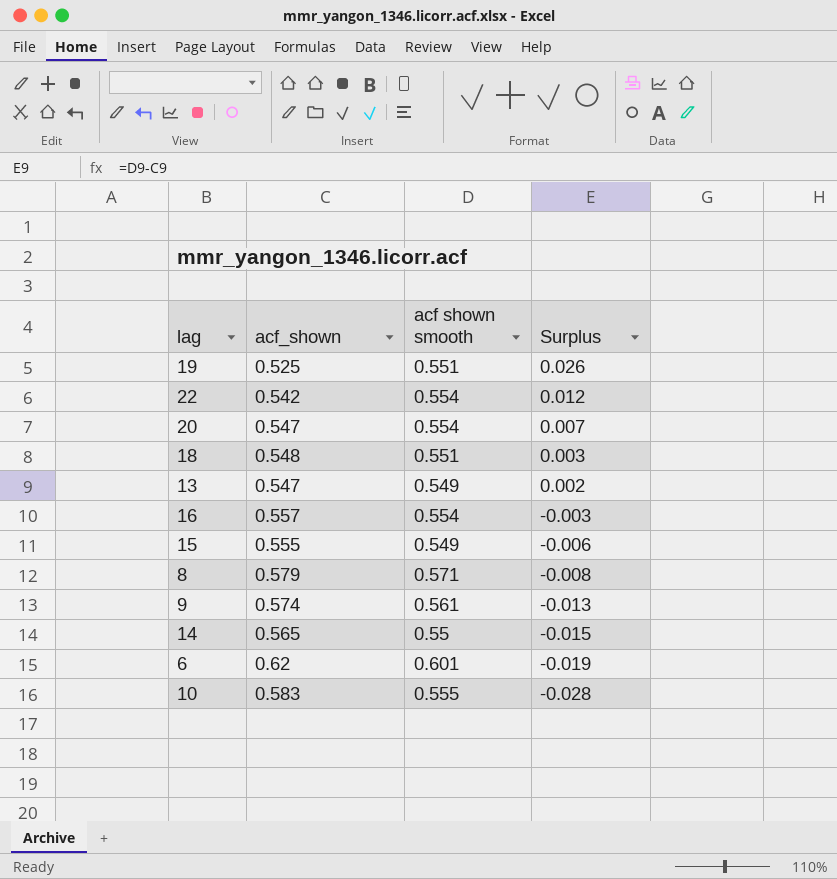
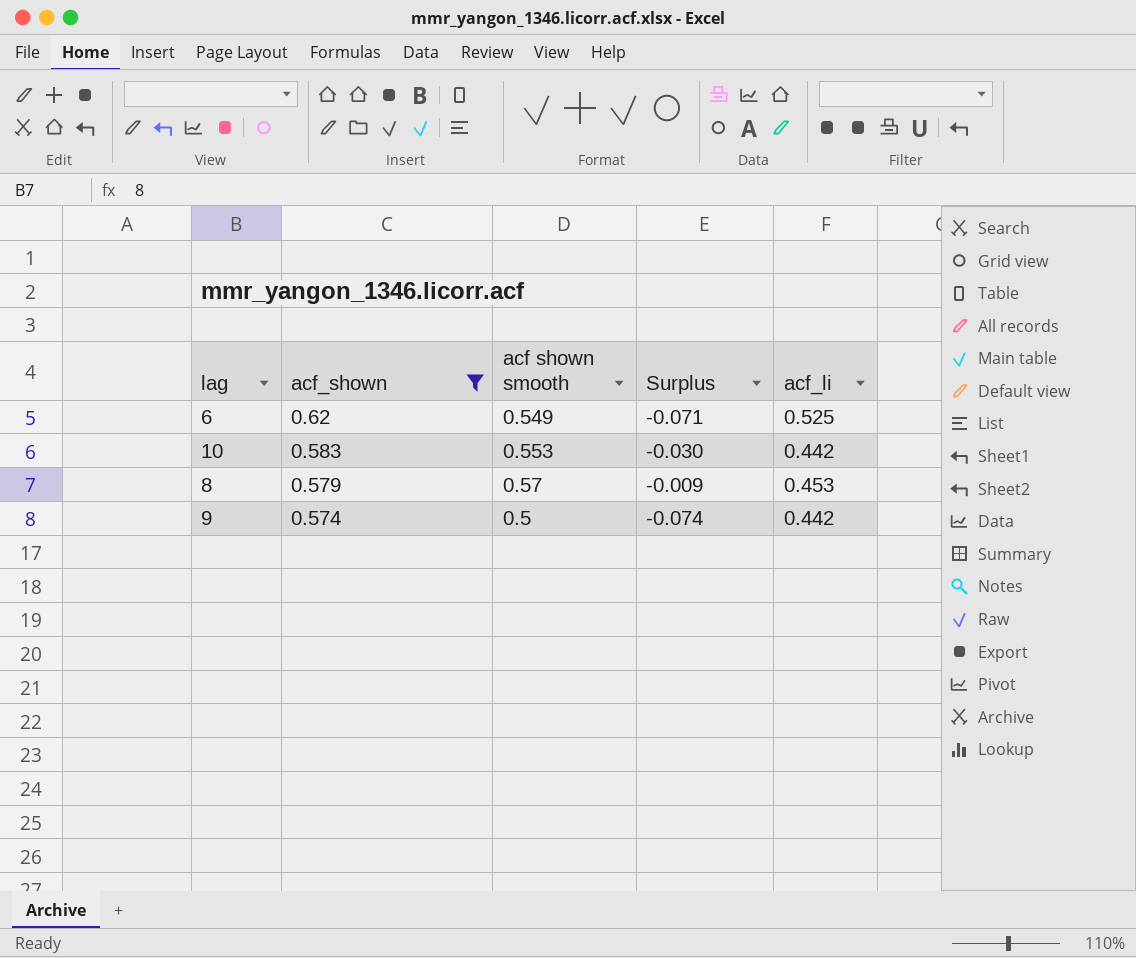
filter: none -> acf_shown >= 0.574
row order: Surplus descending -> acf_shown descending
column acf_li | position: none -> 5
6 | acf shown smooth: 0.601 -> 0.549
6 | Surplus: -0.019 -> -0.071
10 | acf shown smooth: 0.555 -> 0.553
10 | Surplus: -0.028 -> -0.030
8 | acf shown smooth: 0.571 -> 0.57
8 | Surplus: -0.008 -> -0.009
9 | acf shown smooth: 0.561 -> 0.5
9 | Surplus: -0.013 -> -0.074

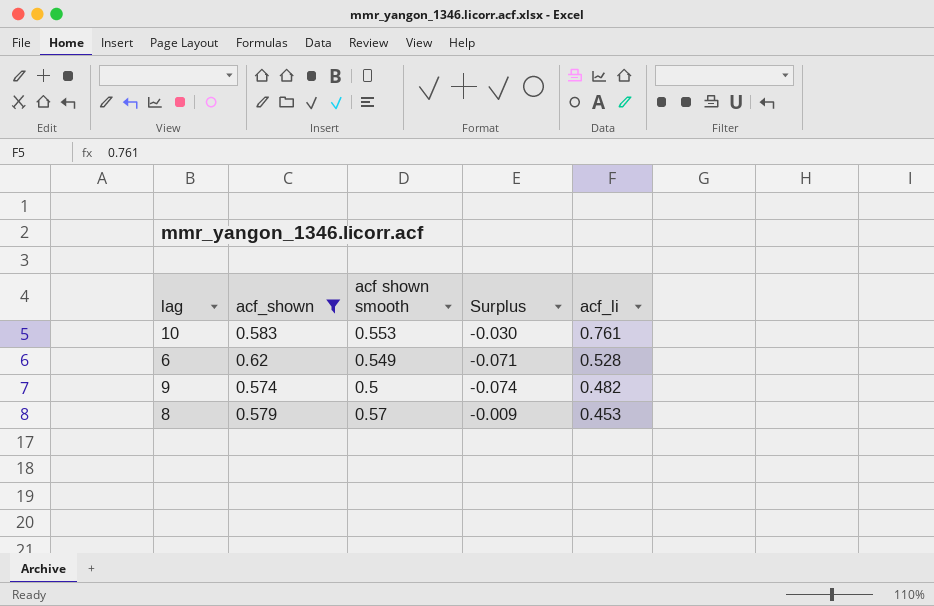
row order: acf_shown descending -> acf_li descending
10 | acf_li: 0.442 -> 0.761
6 | acf_li: 0.525 -> 0.528
9 | acf_li: 0.442 -> 0.482

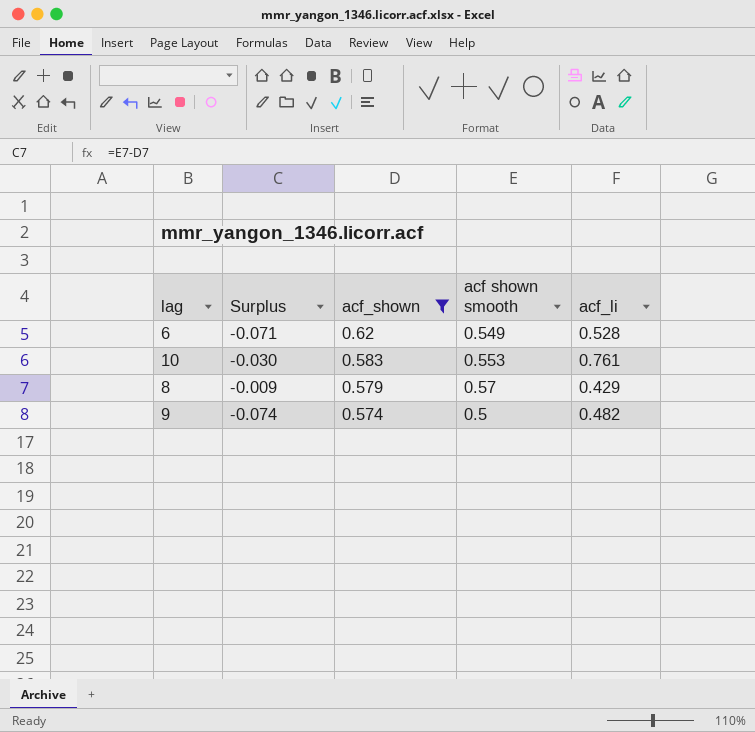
row order: acf_li descending -> acf_shown descending
column Surplus | position: 4 -> 2
8 | acf_li: 0.453 -> 0.429

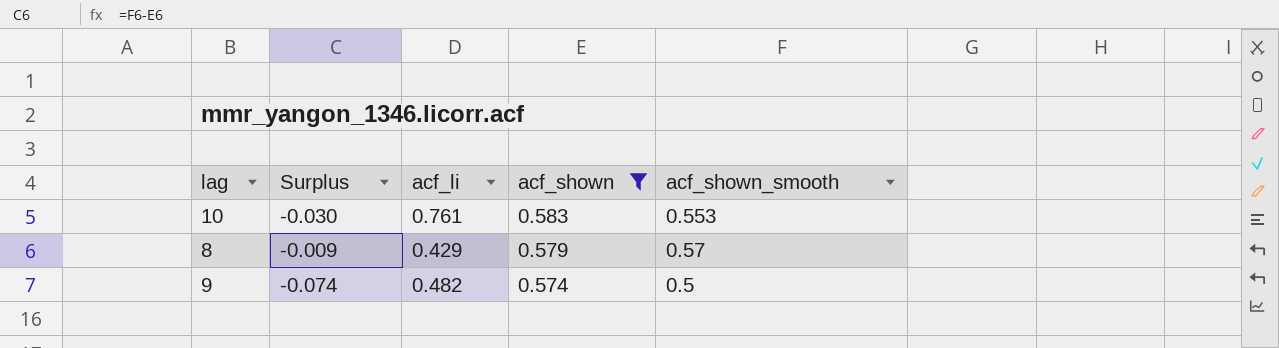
column acf_li | position: 5 -> 3
column name: acf shown smooth -> acf_shown_smooth
row 6: -0.071 | 0.62 | 0.549 | 0.528 -> none

